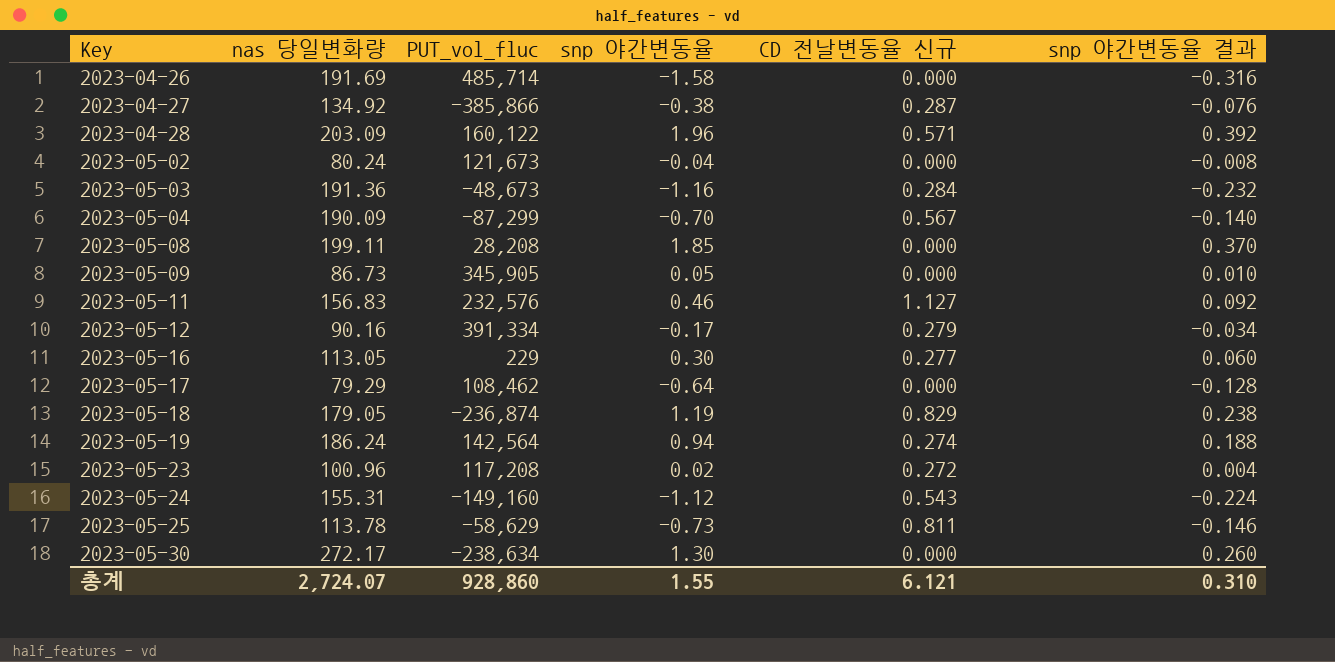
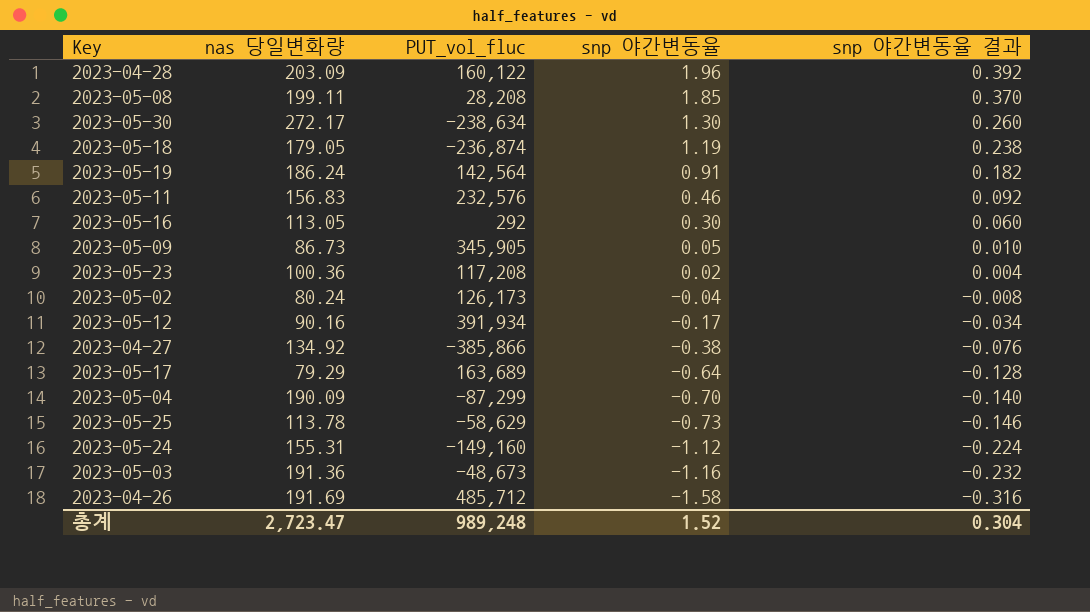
row order: Key ascending -> snp 야간변동율 descending
column CD 전날변동율 신규 | position: 5 -> none
2023-05-19 | snp 야간변동율: 0.94 -> 0.91
2023-05-19 | snp 야간변동율 결과: 0.188 -> 0.182
2023-05-16 | PUT_vol_fluc: 229 -> 292
2023-05-23 | nas 당일변화량: 100.96 -> 100.36
2023-05-02 | PUT_vol_fluc: 121,673 -> 126,173
2023-05-12 | PUT_vol_fluc: 391,334 -> 391,934
2023-05-17 | PUT_vol_fluc: 108,462 -> 163,689
2023-04-26 | PUT_vol_fluc: 485,714 -> 485,712
총계 | nas 당일변화량: 2,724.07 -> 2,723.47
총계 | PUT_vol_fluc: 928,860 -> 989,248
총계 | snp 야간변동율: 1.55 -> 1.52
총계 | snp 야간변동율 결과: 0.310 -> 0.304

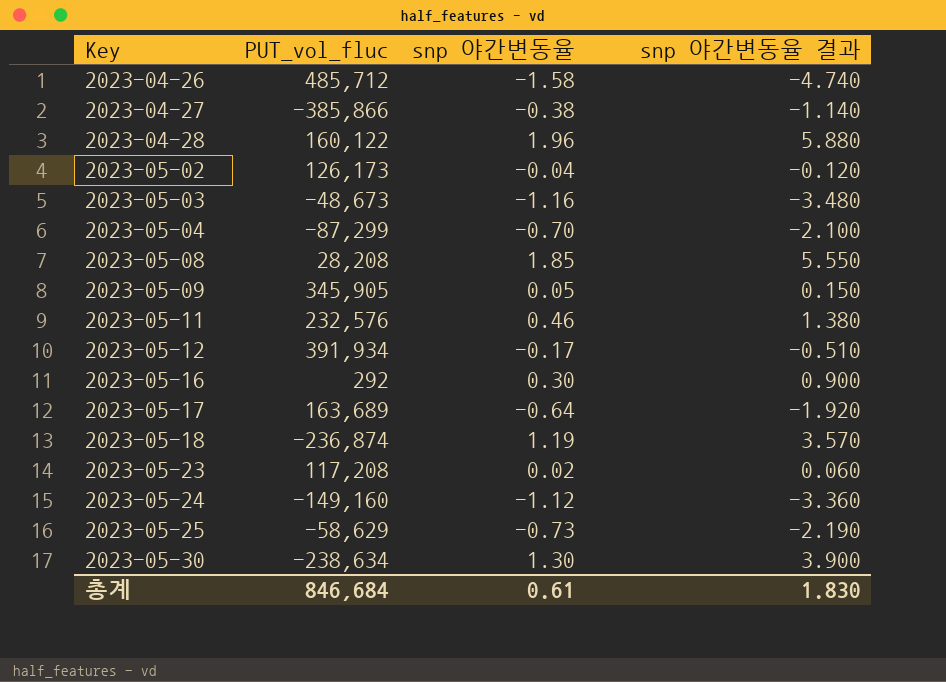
row order: snp 야간변동율 descending -> Key ascending
column nas 당일변화량 | position: 2 -> none
column snp 야간변동율 결과 | formula: [snp 야간변동율] * 0.2 -> [snp 야간변동율] * 3
row 2023-05-19: 186.24 | 142,564 | 0.91 | 0.182 -> none
총계 | PUT_vol_fluc: 989,248 -> 846,684
총계 | snp 야간변동율: 1.52 -> 0.61
총계 | snp 야간변동율 결과: 0.304 -> 1.830

